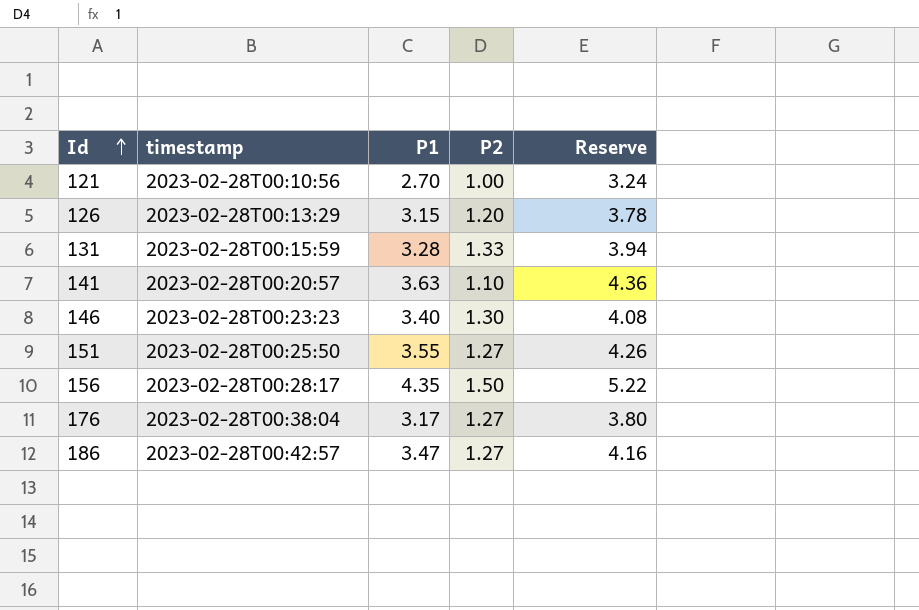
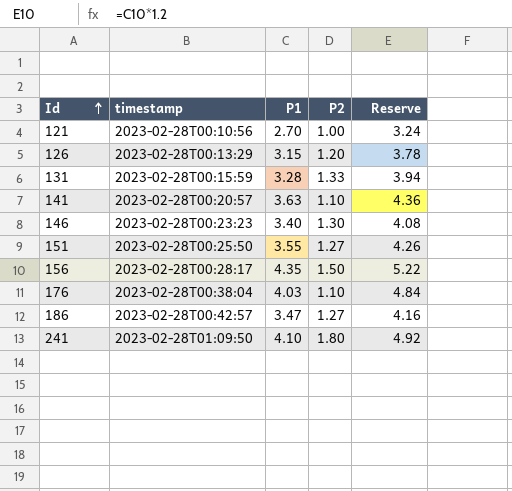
176 | P1: 3.17 -> 4.03
176 | P2: 1.27 -> 1.10
176 | Reserve: 3.80 -> 4.84
row 241: none -> 2023-02-28T01:09:50 | 4.10 | 1.80 | 4.92

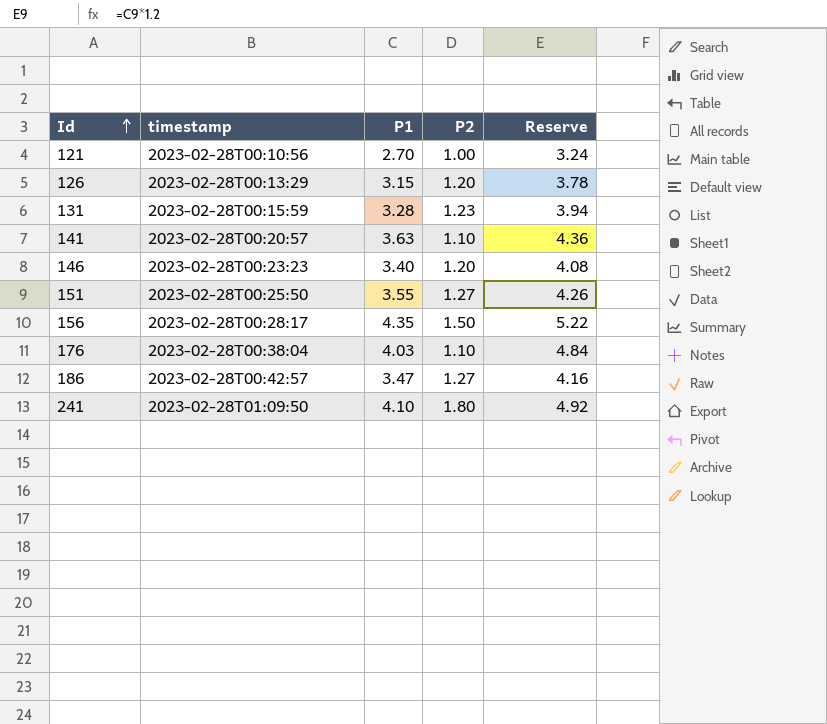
131 | P2: 1.33 -> 1.23
146 | P2: 1.30 -> 1.20

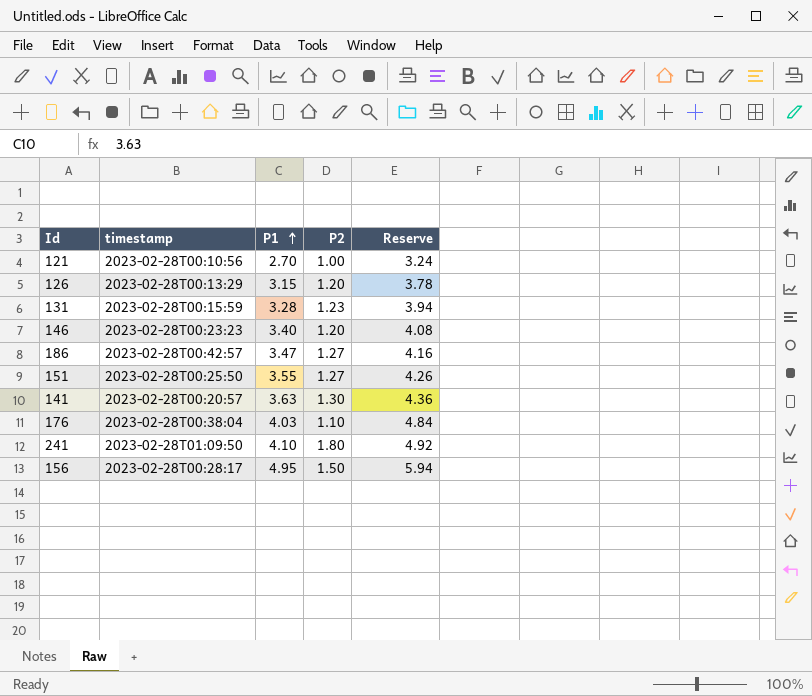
row order: Id ascending -> P1 ascending
141 | P2: 1.10 -> 1.30
156 | P1: 4.35 -> 4.95
156 | Reserve: 5.22 -> 5.94

